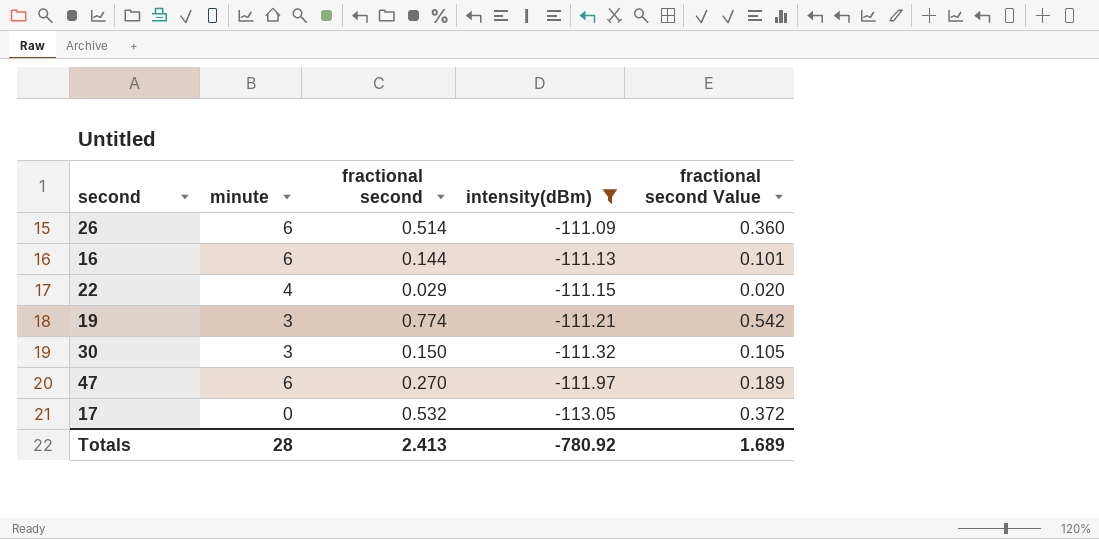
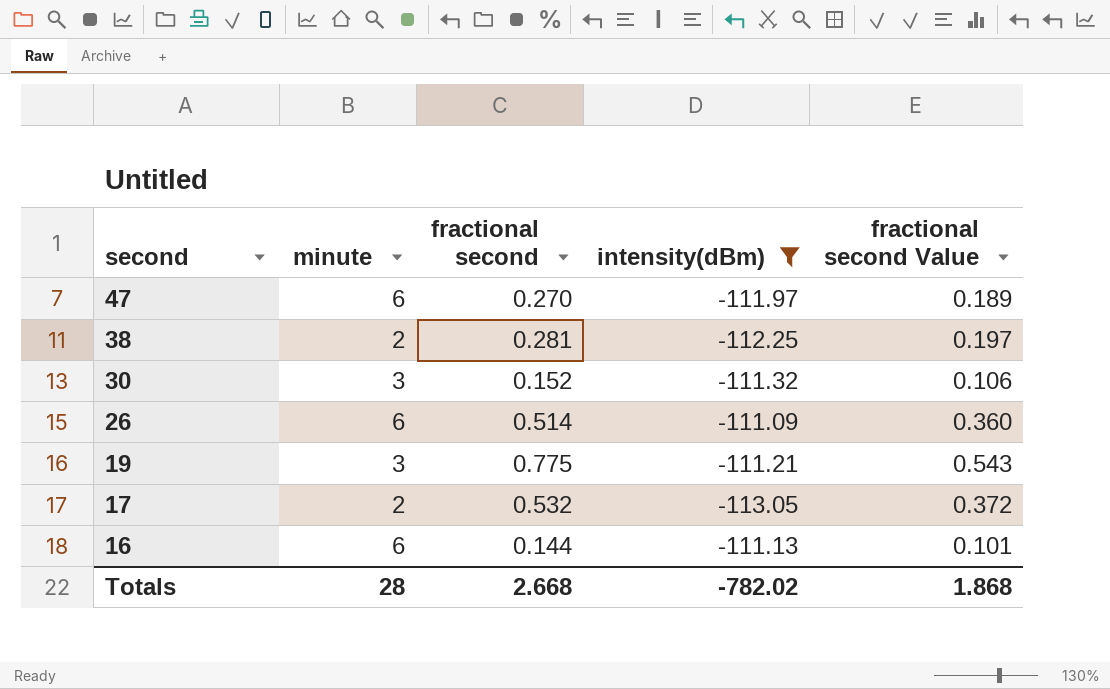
row order: intensity(dBm) descending -> second descending
row 22: 4 | 0.029 | -111.15 | 0.020 -> none
row 38: none -> 2 | 0.281 | -112.25 | 0.197
30 | fractional second: 0.150 -> 0.152
30 | fractional second Value: 0.105 -> 0.106
19 | fractional second: 0.774 -> 0.775
19 | fractional second Value: 0.542 -> 0.543
17 | minute: 0 -> 2
Totals | fractional second: 2.413 -> 2.668
Totals | intensity(dBm): -780.92 -> -782.02
Totals | fractional second Value: 1.689 -> 1.868

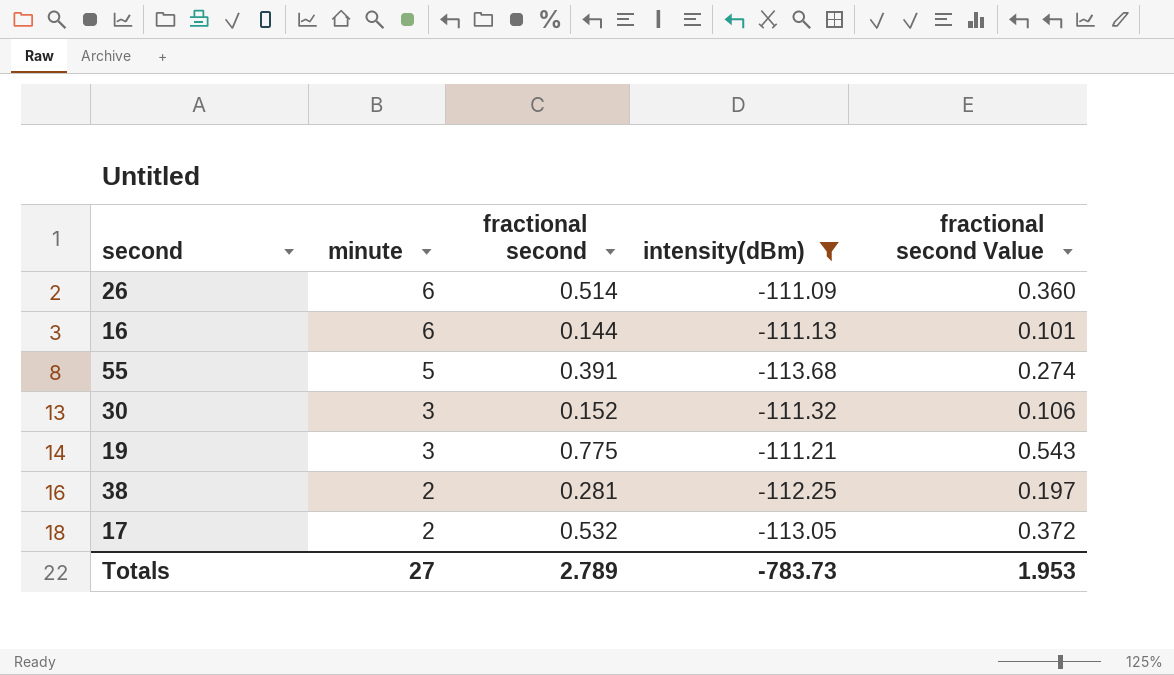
row order: second descending -> minute descending
row 47: 6 | 0.270 | -111.97 | 0.189 -> none
row 55: none -> 5 | 0.391 | -113.68 | 0.274
Totals | minute: 28 -> 27
Totals | fractional second: 2.668 -> 2.789
Totals | intensity(dBm): -782.02 -> -783.73
Totals | fractional second Value: 1.868 -> 1.953

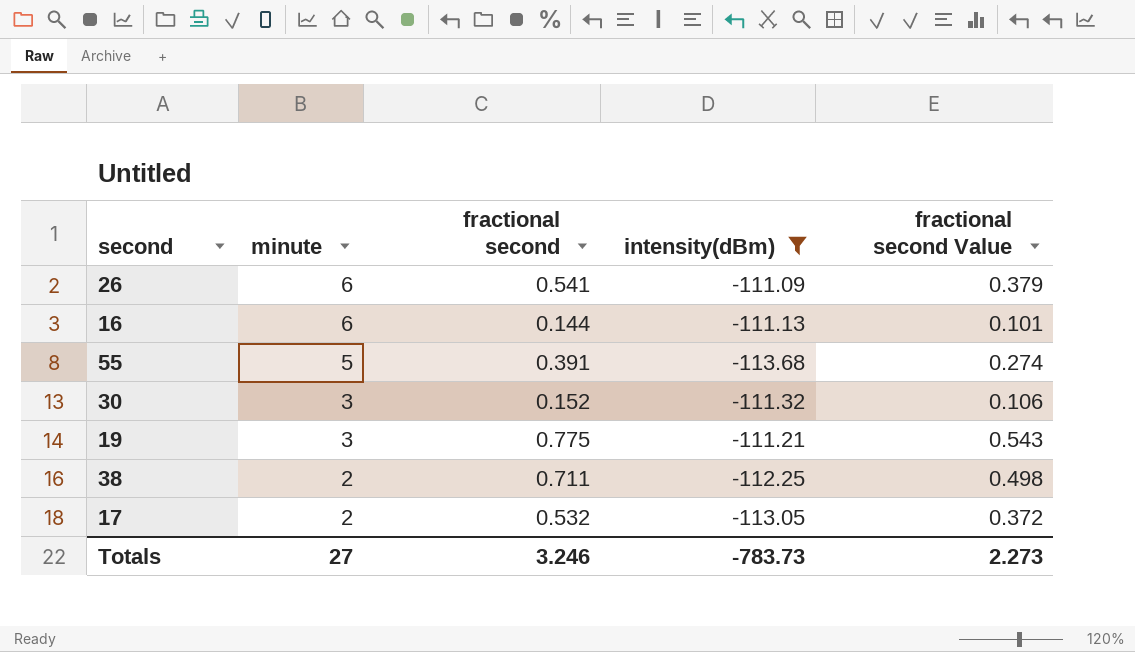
26 | fractional second: 0.514 -> 0.541
26 | fractional second Value: 0.360 -> 0.379
38 | fractional second: 0.281 -> 0.711
38 | fractional second Value: 0.197 -> 0.498
Totals | fractional second: 2.789 -> 3.246
Totals | fractional second Value: 1.953 -> 2.273

